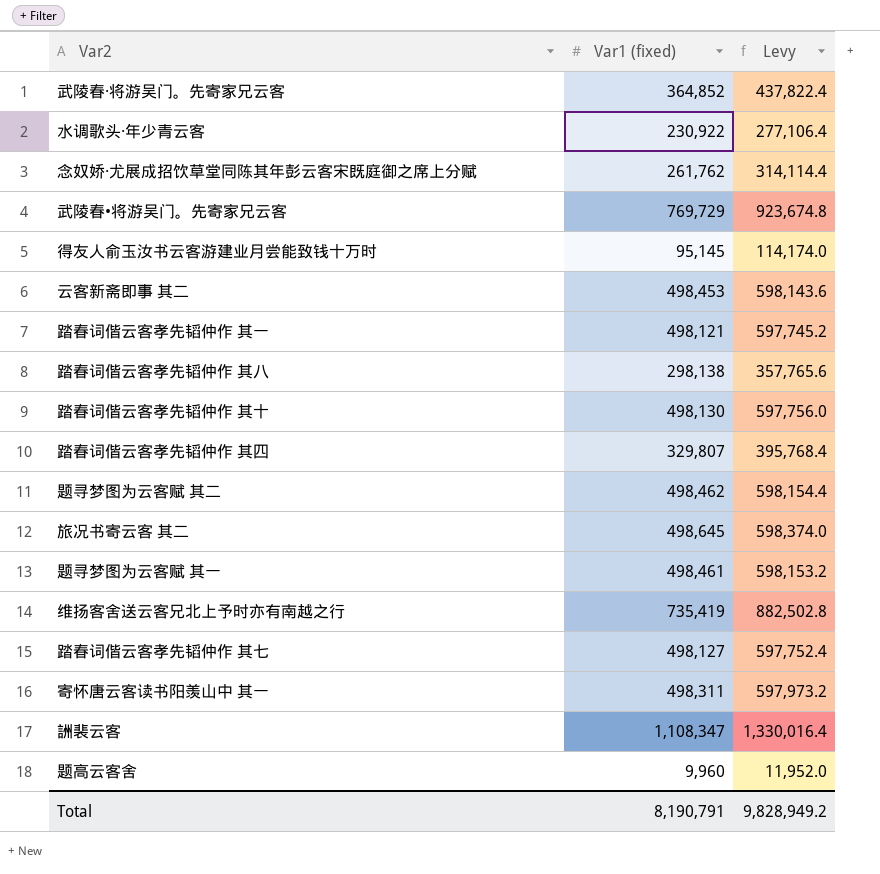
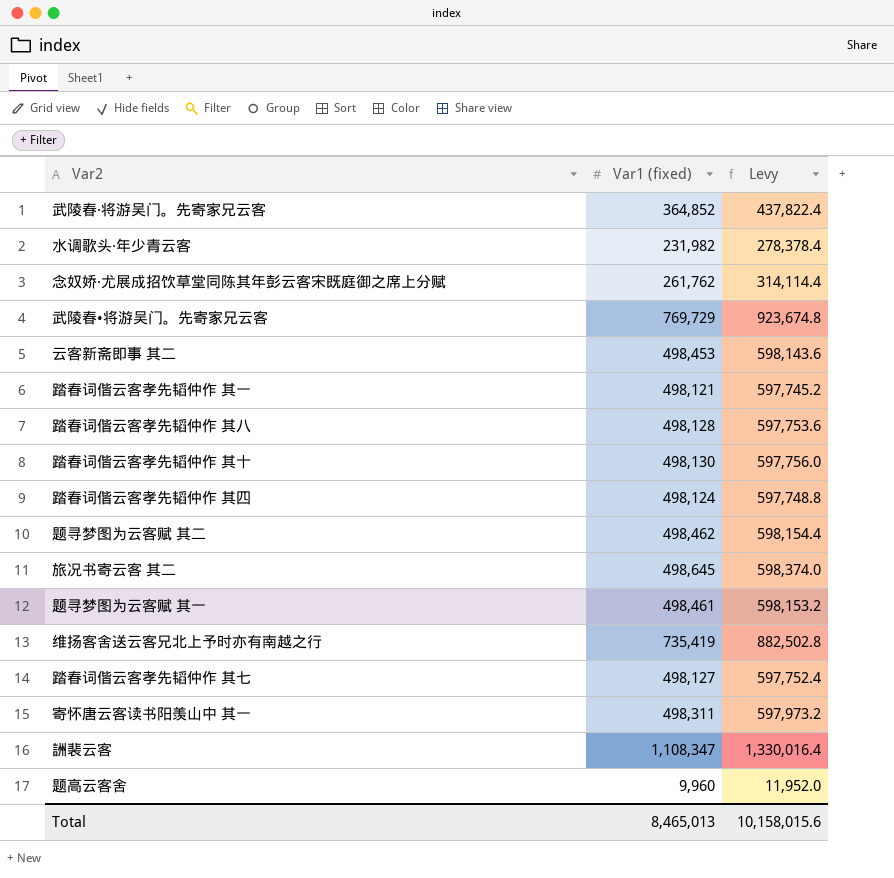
row 得友人俞玉汝书云客游建业月尝能致钱十万时: 95,145 | 114,174.0 -> none
水调歌头·年少青云客 | Var1 (fixed): 230,922 -> 231,982
水调歌头·年少青云客 | Levy: 277,106.4 -> 278,378.4
踏春词偕云客孝先韬仲作 其八 | Var1 (fixed): 298,138 -> 498,128
踏春词偕云客孝先韬仲作 其八 | Levy: 357,765.6 -> 597,753.6
踏春词偕云客孝先韬仲作 其四 | Var1 (fixed): 329,807 -> 498,124
踏春词偕云客孝先韬仲作 其四 | Levy: 395,768.4 -> 597,748.8
Total | Var1 (fixed): 8,190,791 -> 8,465,013
Total | Levy: 9,828,949.2 -> 10,158,015.6

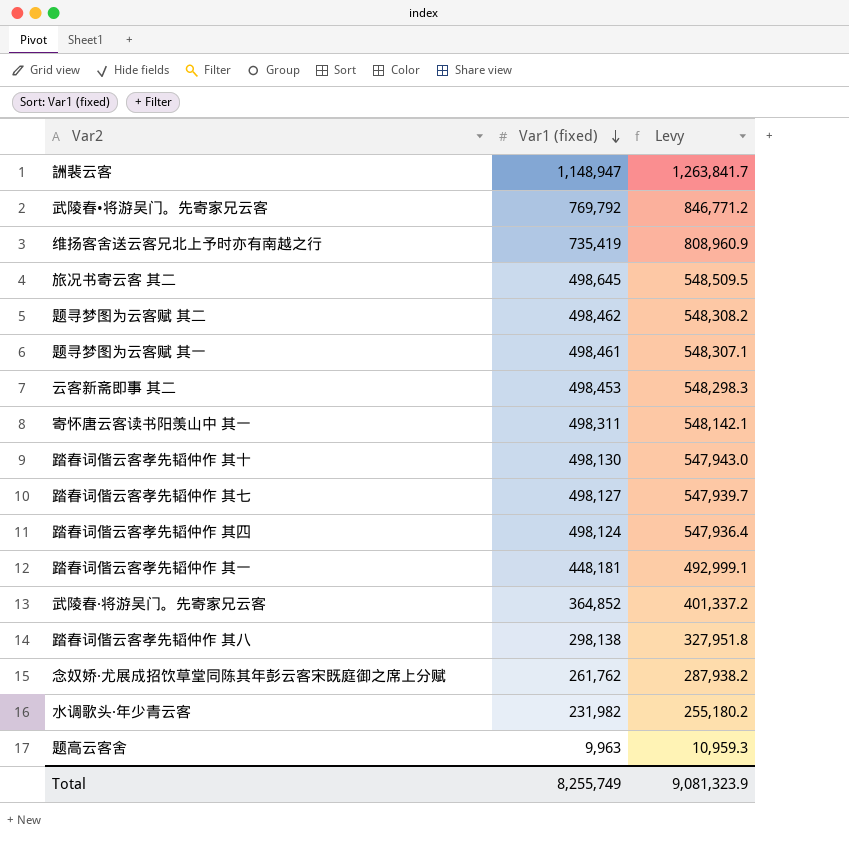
row order: none -> Var1 (fixed) descending
column Levy | formula: [Var1 (fixed)] * 1.2 -> [Var1 (fixed)] * 1.1
詶裴云客 | Var1 (fixed): 1,108,347 -> 1,148,947
武陵春•将游吴门。先寄家兄云客 | Var1 (fixed): 769,729 -> 769,792
踏春词偕云客孝先韬仲作 其一 | Var1 (fixed): 498,121 -> 448,181
踏春词偕云客孝先韬仲作 其八 | Var1 (fixed): 498,128 -> 298,138
题高云客舍 | Var1 (fixed): 9,960 -> 9,963
Total | Var1 (fixed): 8,465,013 -> 8,255,749
Total | Levy: 10,158,015.6 -> 9,081,323.9

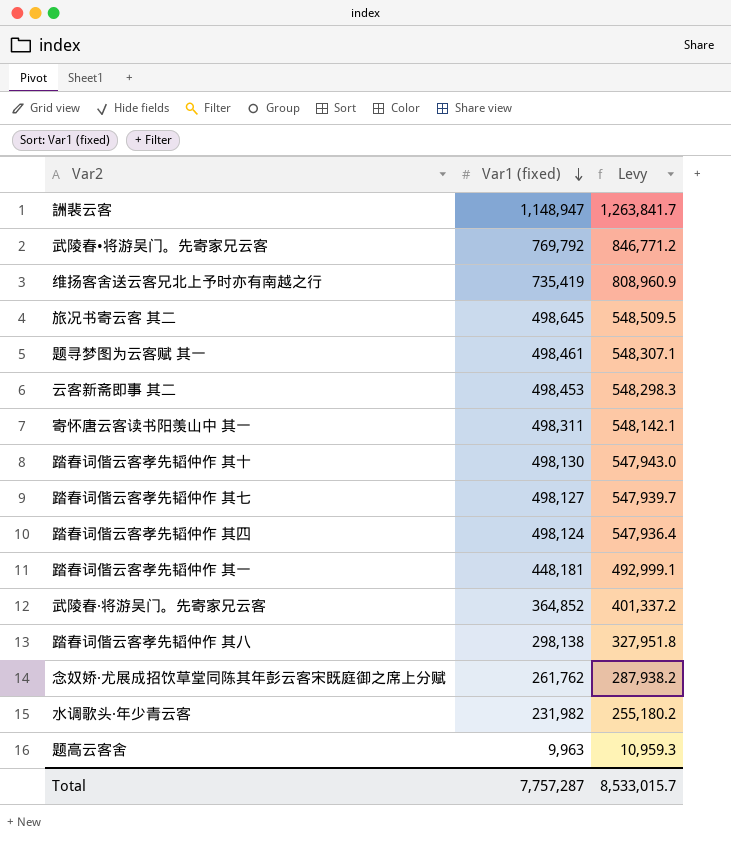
row 题寻梦图为云客赋 其二: 498,462 | 548,308.2 -> none
Total | Var1 (fixed): 8,255,749 -> 7,757,287
Total | Levy: 9,081,323.9 -> 8,533,015.7

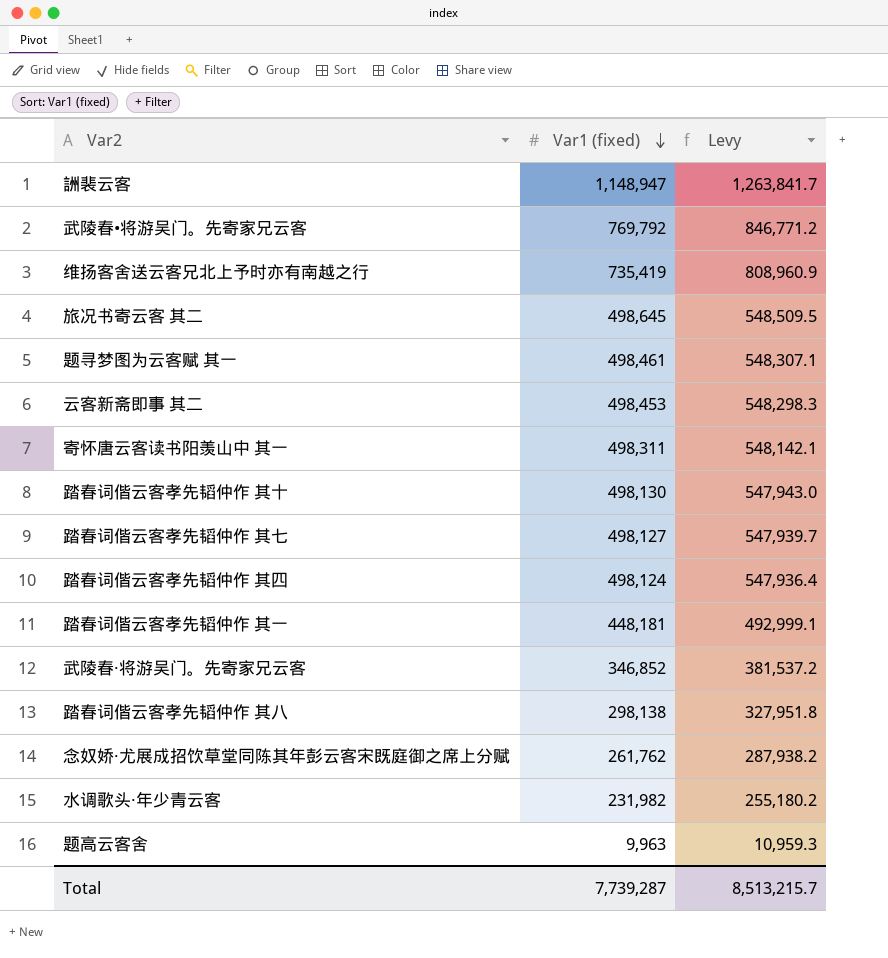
武陵春·将游吴门。先寄家兄云客 | Var1 (fixed): 364,852 -> 346,852
武陵春·将游吴门。先寄家兄云客 | Levy: 401,337.2 -> 381,537.2
Total | Var1 (fixed): 7,757,287 -> 7,739,287
Total | Levy: 8,533,015.7 -> 8,513,215.7

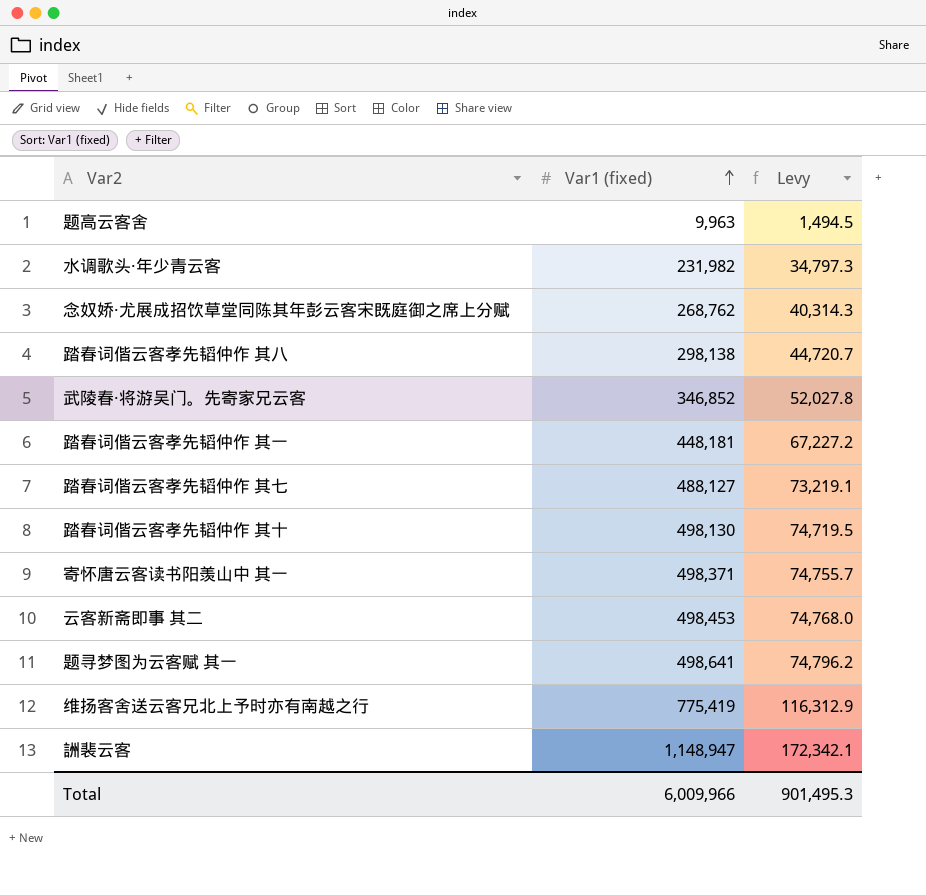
row order: Var1 (fixed) descending -> Var1 (fixed) ascending
column Levy | formula: [Var1 (fixed)] * 1.1 -> [Var1 (fixed)] * 0.15
row 武陵春•将游吴门。先寄家兄云客: 769,792 | 846,771.2 -> none
row 旅况书寄云客 其二: 498,645 | 548,509.5 -> none
row 踏春词偕云客孝先韬仲作 其四: 498,124 | 547,936.4 -> none
念奴娇·尤展成招饮草堂同陈其年彭云客宋既庭御之席上分赋 | Var1 (fixed): 261,762 -> 268,762
踏春词偕云客孝先韬仲作 其七 | Var1 (fixed): 498,127 -> 488,127
寄怀唐云客读书阳羡山中 其一 | Var1 (fixed): 498,311 -> 498,371
题寻梦图为云客赋 其一 | Var1 (fixed): 498,461 -> 498,641
维扬客舍送云客兄北上予时亦有南越之行 | Var1 (fixed): 735,419 -> 775,419
Total | Var1 (fixed): 7,739,287 -> 6,009,966
Total | Levy: 8,513,215.7 -> 901,495.3

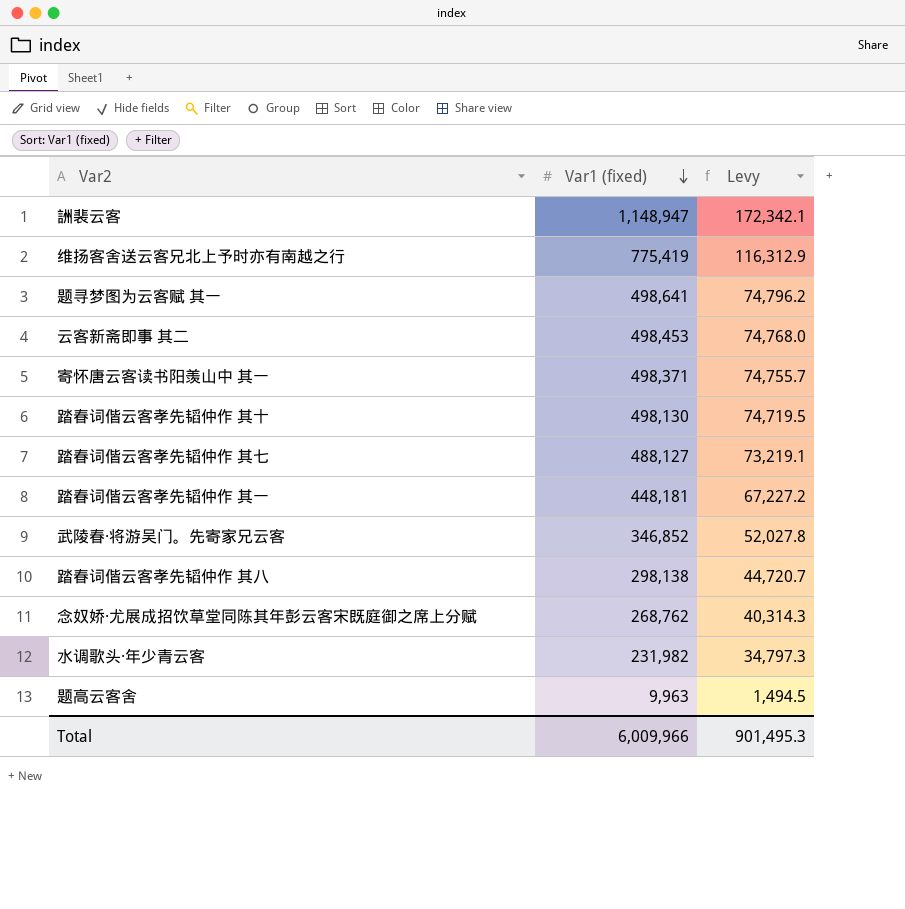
row order: Var1 (fixed) ascending -> Var1 (fixed) descending

